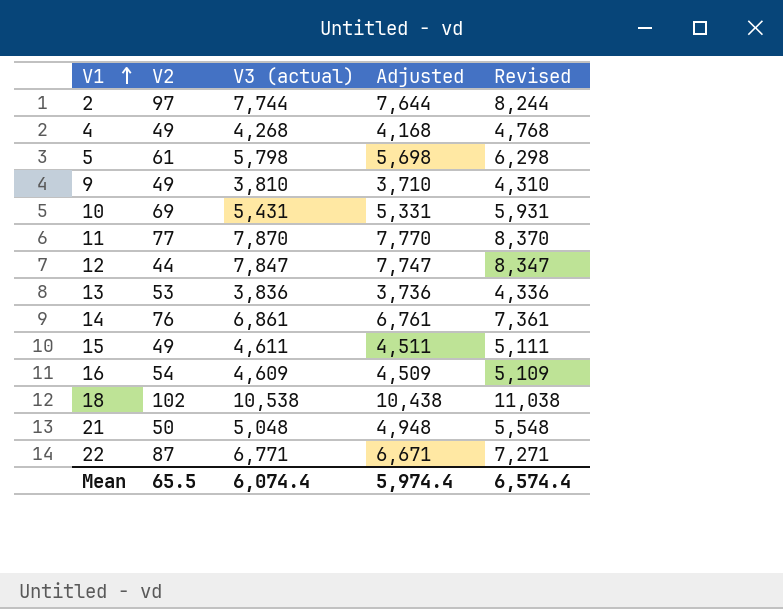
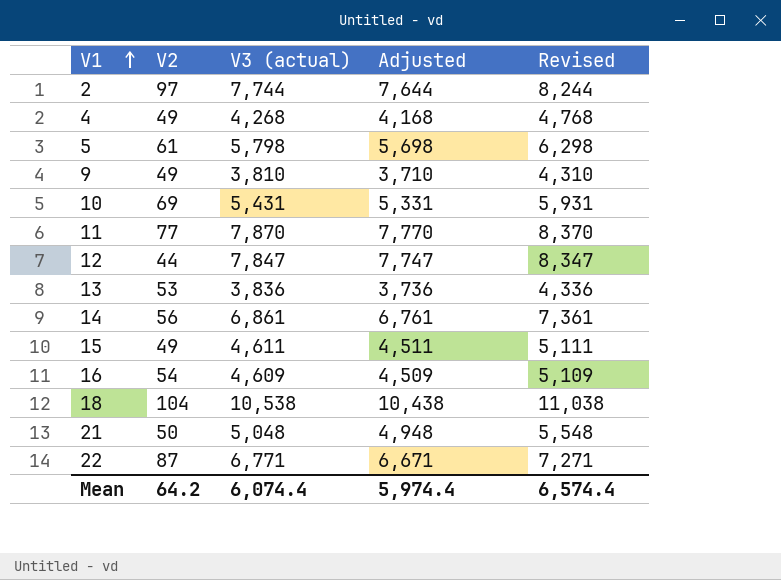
14 | V2: 76 -> 56
18 | V2: 102 -> 104
Mean | V2: 65.5 -> 64.2

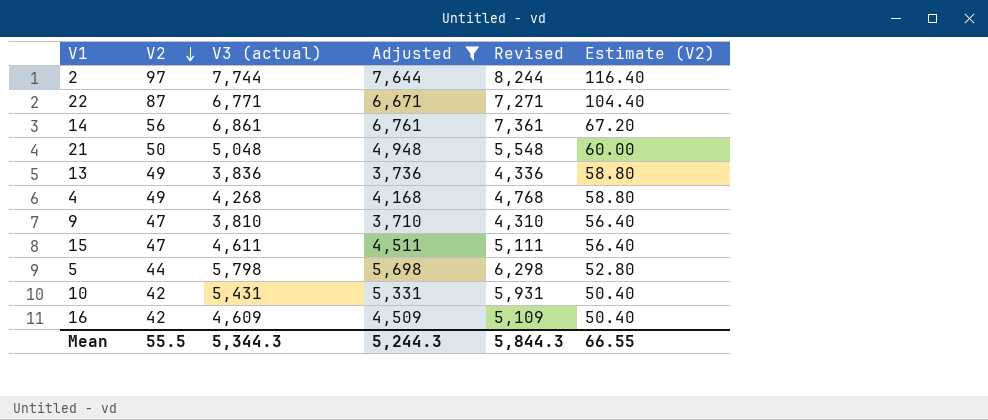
filter: none -> Adjusted <= 7,644
row order: V1 ascending -> V2 descending
column Estimate (V2) | formula: none -> [V2] * 1.2
13 | V2: 53 -> 49
9 | V2: 49 -> 47
15 | V2: 49 -> 47
5 | V2: 61 -> 44
10 | V2: 69 -> 42
16 | V2: 54 -> 42
Mean | V2: 64.2 -> 55.5
Mean | V3 (actual): 6,074.4 -> 5,344.3
Mean | Adjusted: 5,974.4 -> 5,244.3
Mean | Revised: 6,574.4 -> 5,844.3

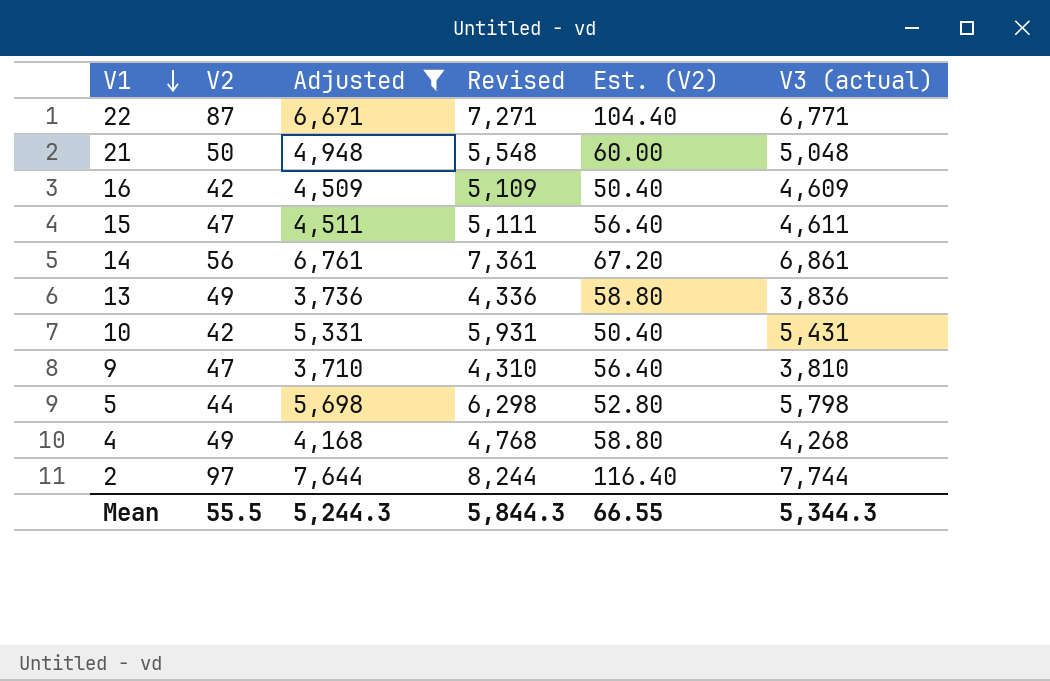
row order: V2 descending -> V1 descending
column name: Estimate (V2) -> Est. (V2)
column V3 (actual) | position: 3 -> 6

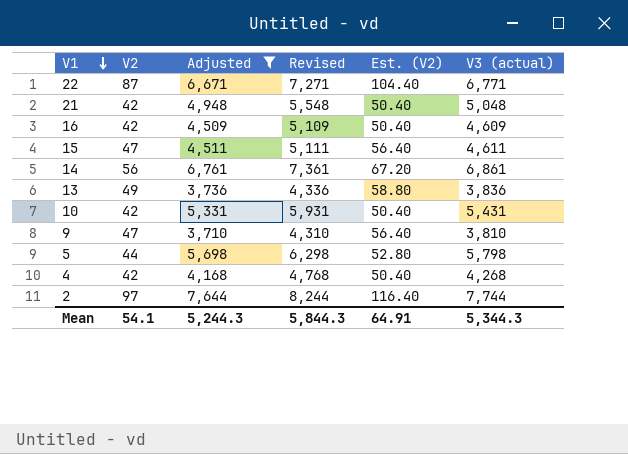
21 | V2: 50 -> 42
21 | Est. (V2): 60.00 -> 50.40
4 | V2: 49 -> 42
4 | Est. (V2): 58.80 -> 50.40
Mean | V2: 55.5 -> 54.1
Mean | Est. (V2): 66.55 -> 64.91

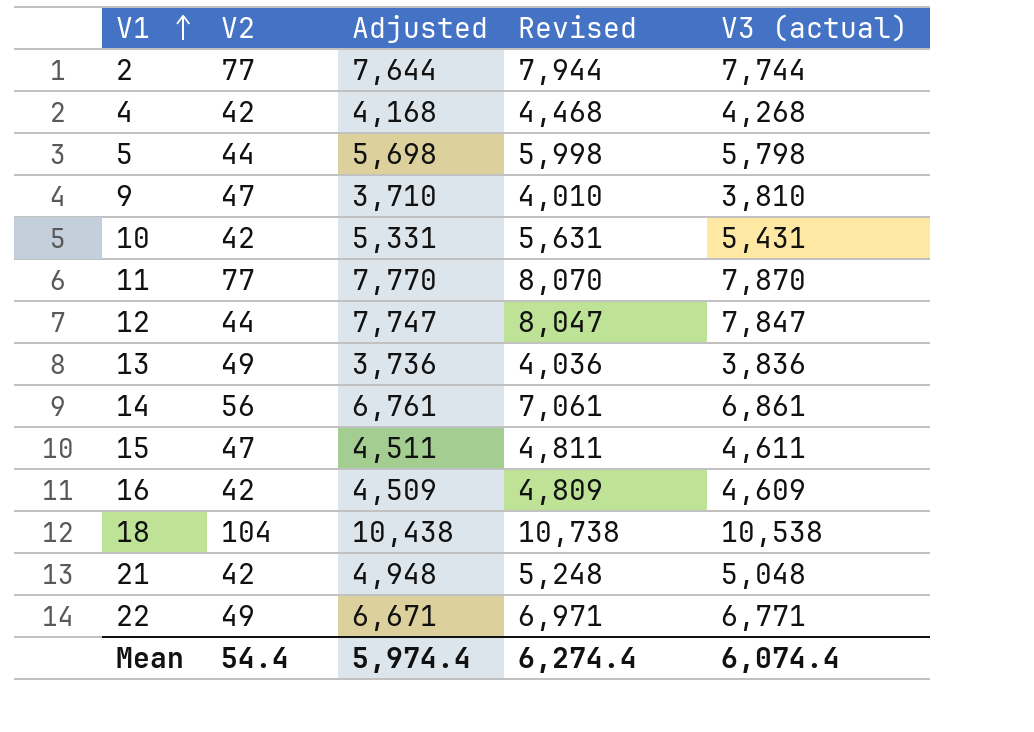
filter: Adjusted <= 7,644 -> none
row order: V1 descending -> V1 ascending
column Est. (V2) | formula: [V2] * 1.2 -> none
column Revised | formula: [V3 (actual)] + 500 -> [V3 (actual)] + 200
2 | V2: 97 -> 77
22 | V2: 87 -> 49
Mean | V2: 54.1 -> 54.4
Mean | Adjusted: 5,244.3 -> 5,974.4
Mean | Revised: 5,844.3 -> 6,274.4
Mean | V3 (actual): 5,344.3 -> 6,074.4

